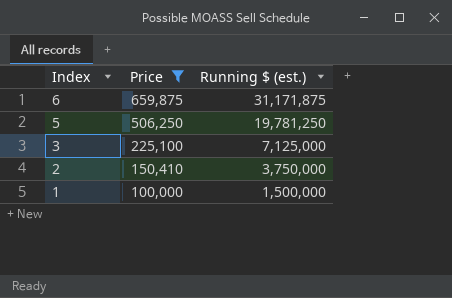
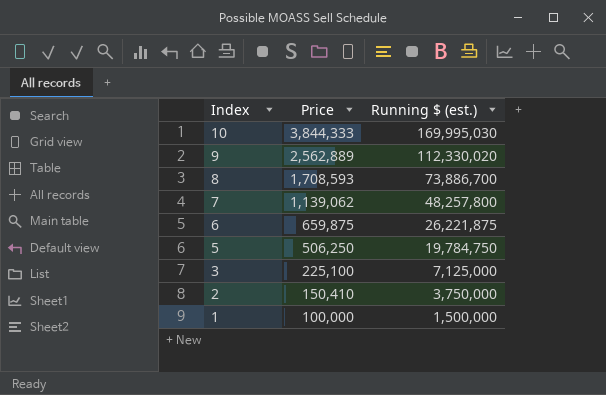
filter: Price <= 659,875 -> none
6 | Running $ (est.): 31,171,875 -> 26,221,875
5 | Running $ (est.): 19,781,250 -> 19,784,750

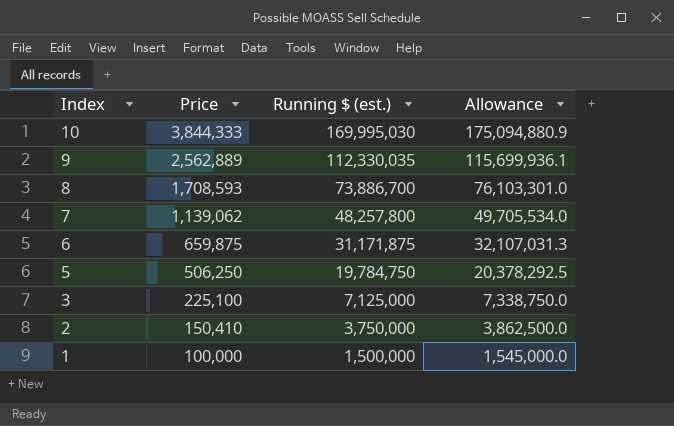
column Allowance | formula: none -> [Running $ (est.)] * 1.03
9 | Running $ (est.): 112,330,020 -> 112,330,035
6 | Running $ (est.): 26,221,875 -> 31,171,875

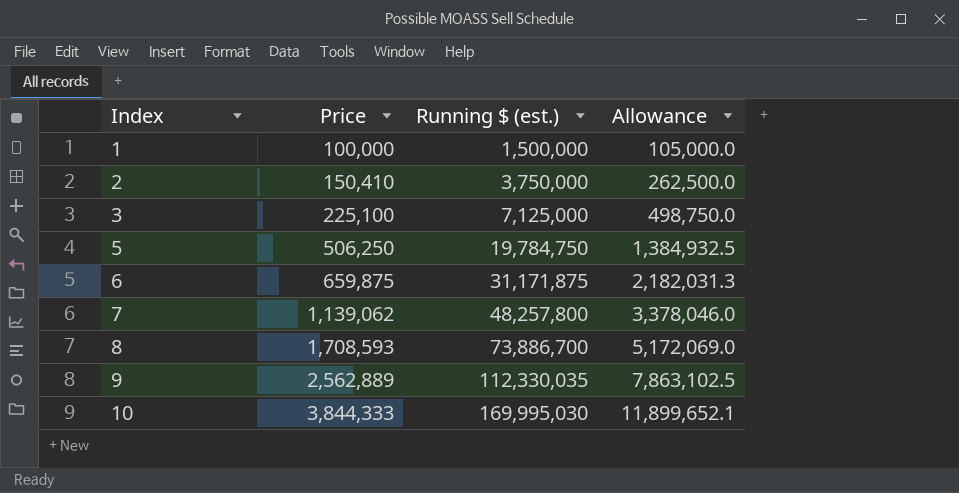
row order: Index descending -> Index ascending
column Allowance | formula: [Running $ (est.)] * 1.03 -> [Running $ (est.)] * 0.07

